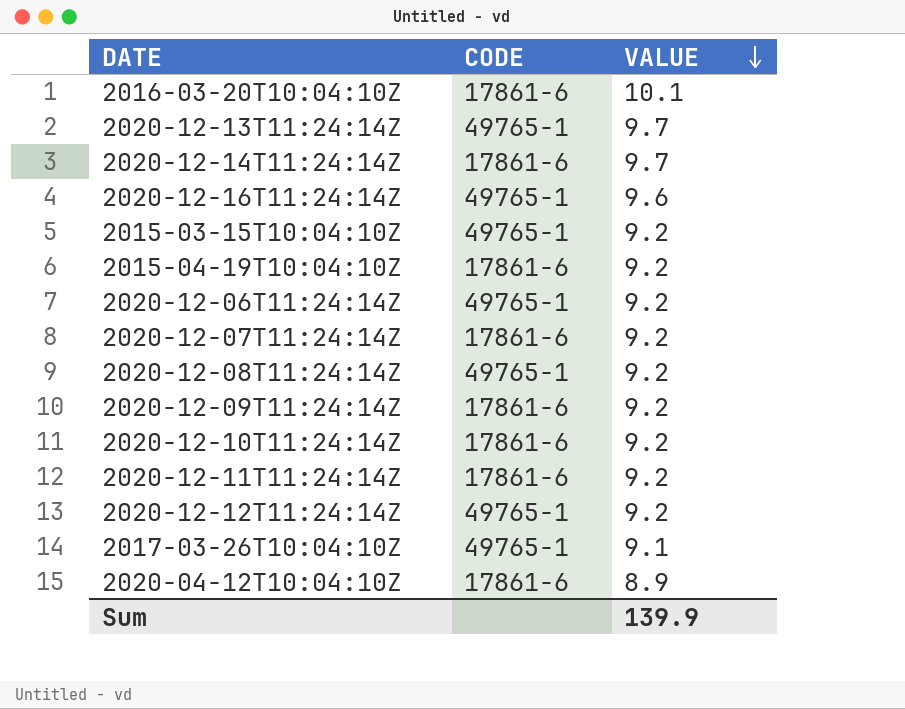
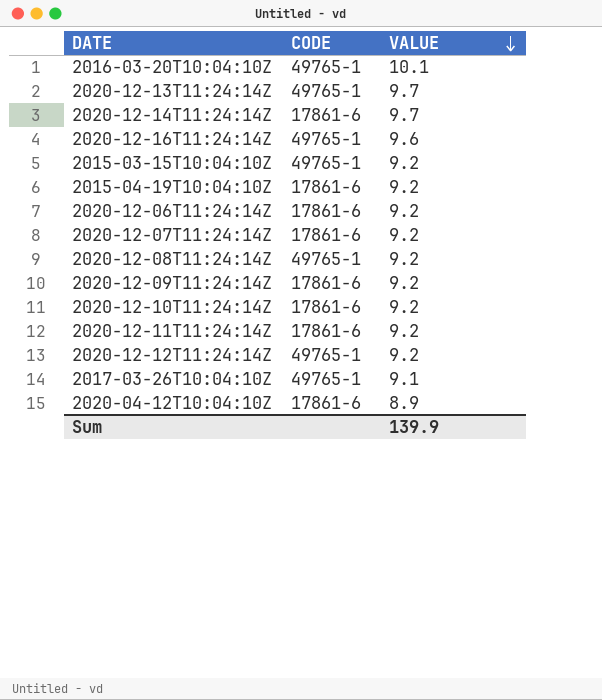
2016-03-20T10:04:10Z | CODE: 17861-6 -> 49765-1
2020-12-06T11:24:14Z | CODE: 49765-1 -> 17861-6

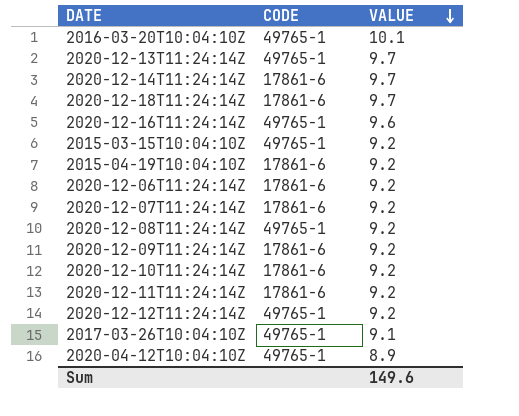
row 2020-12-18T11:24:14Z: none -> 17861-6 | 9.7
2020-04-12T10:04:10Z | CODE: 17861-6 -> 49765-1
Sum | VALUE: 139.9 -> 149.6

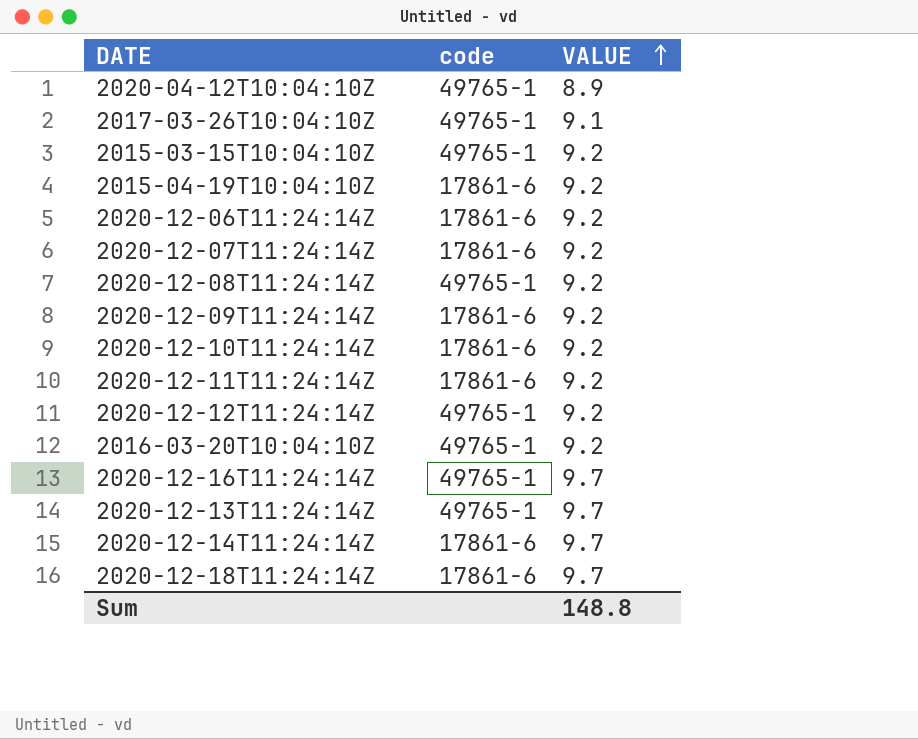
row order: VALUE descending -> VALUE ascending
column name: CODE -> code
2016-03-20T10:04:10Z | VALUE: 10.1 -> 9.2
2020-12-16T11:24:14Z | VALUE: 9.6 -> 9.7
Sum | VALUE: 149.6 -> 148.8

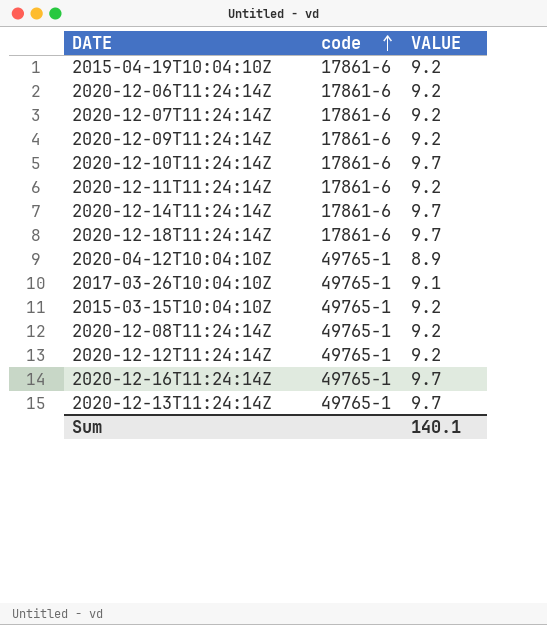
row order: VALUE ascending -> code ascending
row 2016-03-20T10:04:10Z: 49765-1 | 9.2 -> none
2020-12-10T11:24:14Z | VALUE: 9.2 -> 9.7
Sum | VALUE: 148.8 -> 140.1

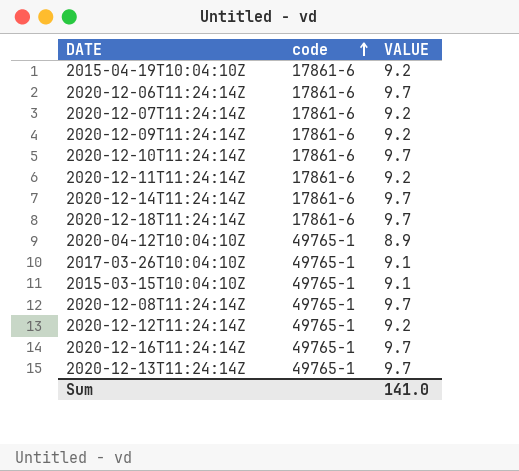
2020-12-06T11:24:14Z | VALUE: 9.2 -> 9.7
2015-03-15T10:04:10Z | VALUE: 9.2 -> 9.1
2020-12-08T11:24:14Z | VALUE: 9.2 -> 9.7
Sum | VALUE: 140.1 -> 141.0

